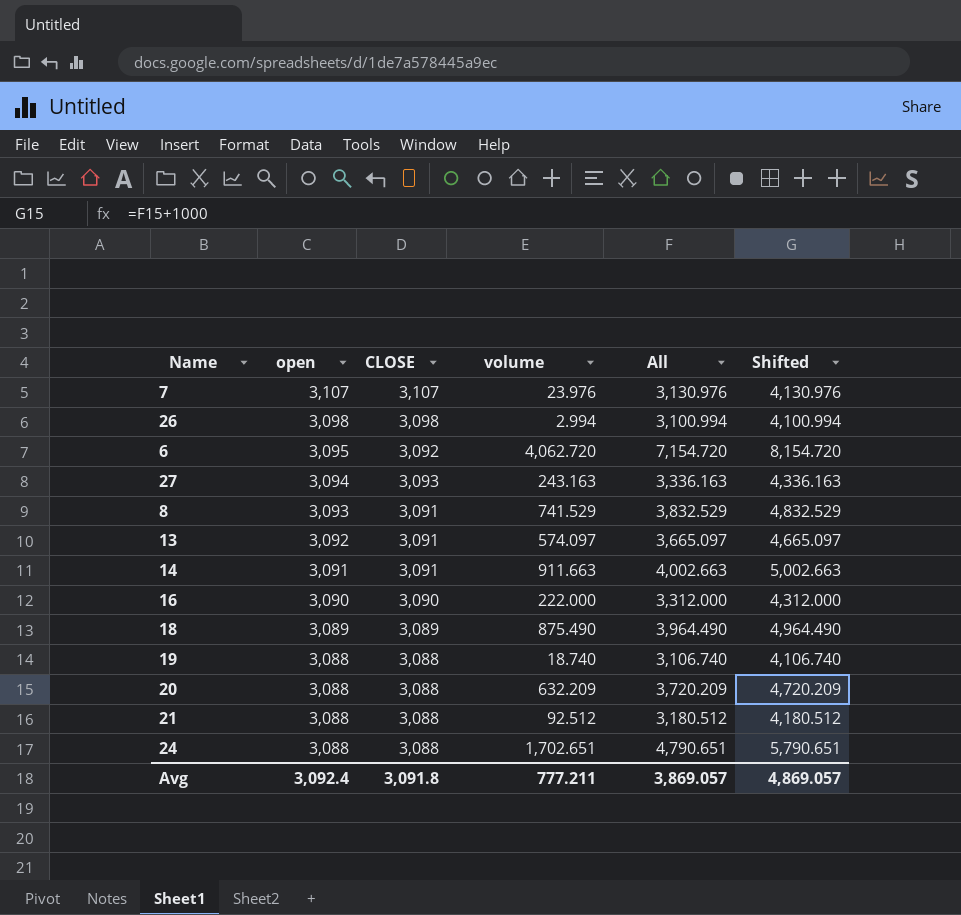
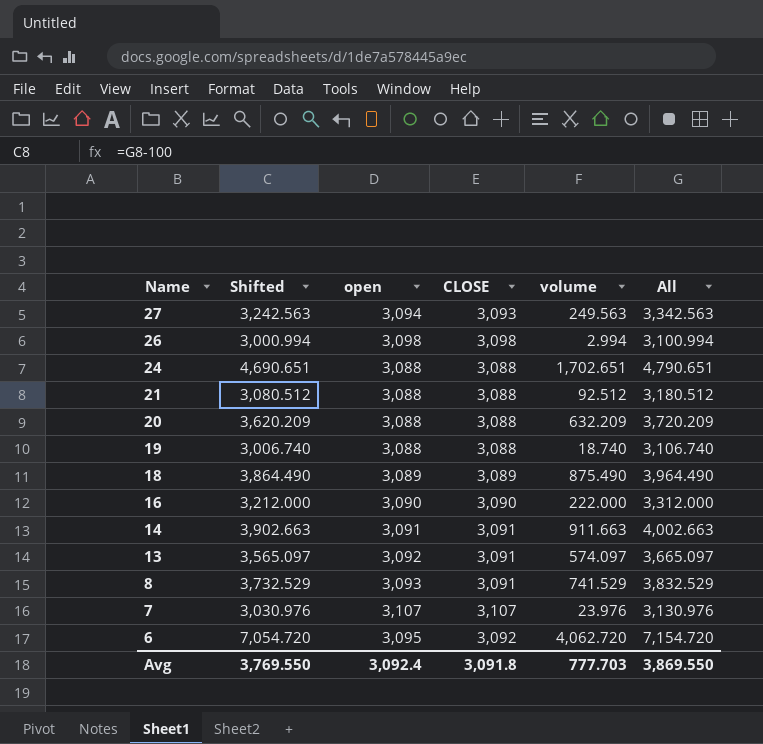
row order: open descending -> Name descending
column Shifted | formula: [All] + 1000 -> [All] - 100
column Shifted | position: 6 -> 2
27 | volume: 243.163 -> 249.563
27 | All: 3,336.163 -> 3,342.563
Avg | Shifted: 4,869.057 -> 3,769.550
Avg | volume: 777.211 -> 777.703
Avg | All: 3,869.057 -> 3,869.550

